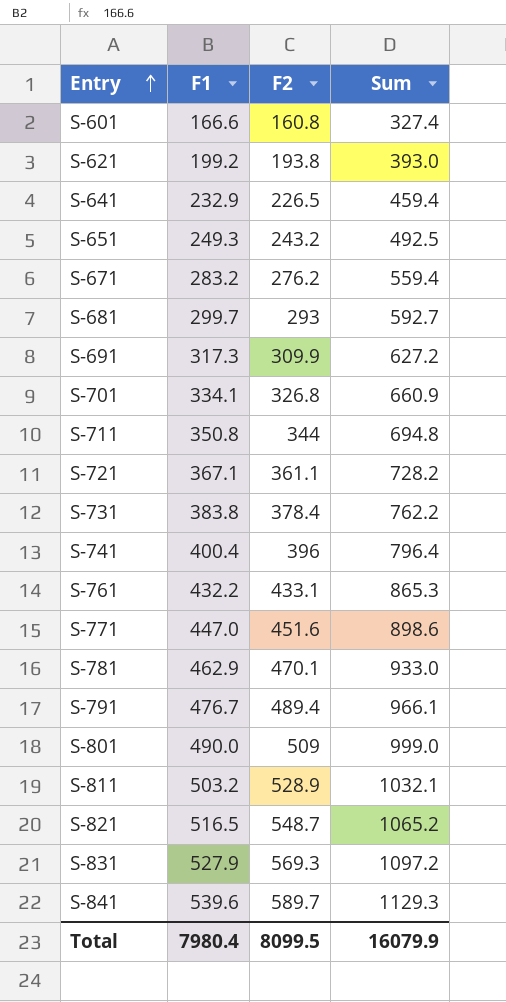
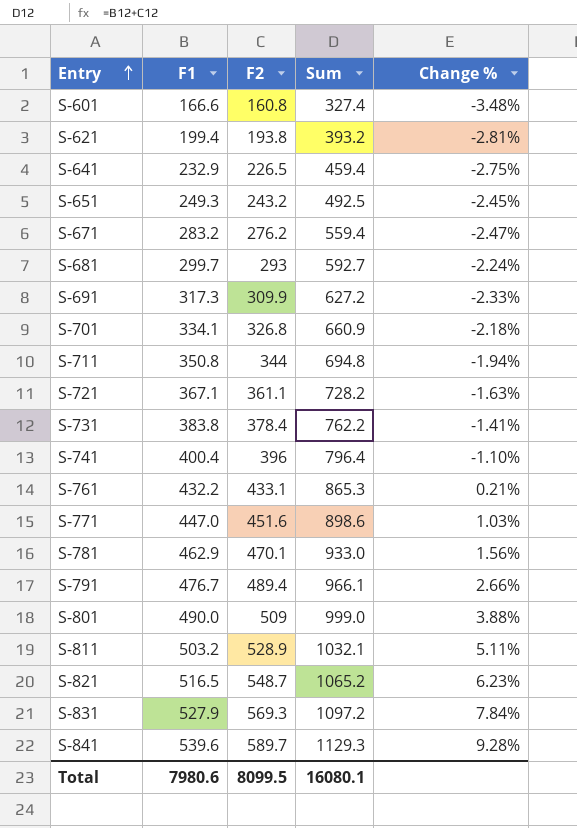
column Change % | formula: none -> ([F2] - [F1]) / [F1]
S-621 | F1: 199.2 -> 199.4
S-621 | Sum: 393.0 -> 393.2
Total | F1: 7980.4 -> 7980.6
Total | Sum: 16079.9 -> 16080.1

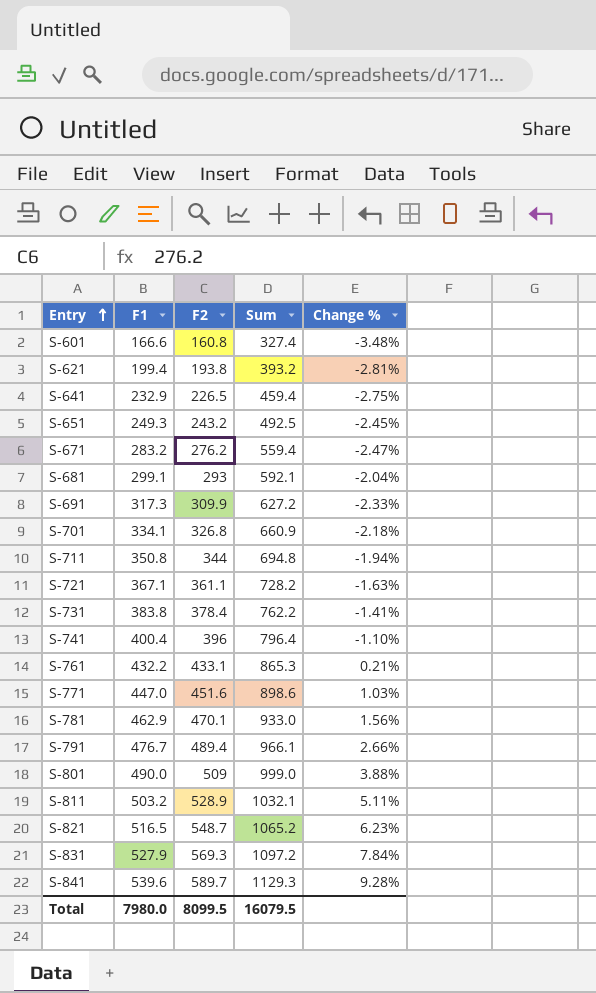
S-681 | F1: 299.7 -> 299.1
S-681 | Sum: 592.7 -> 592.1
S-681 | Change %: -2.24% -> -2.04%
Total | F1: 7980.6 -> 7980.0
Total | Sum: 16080.1 -> 16079.5

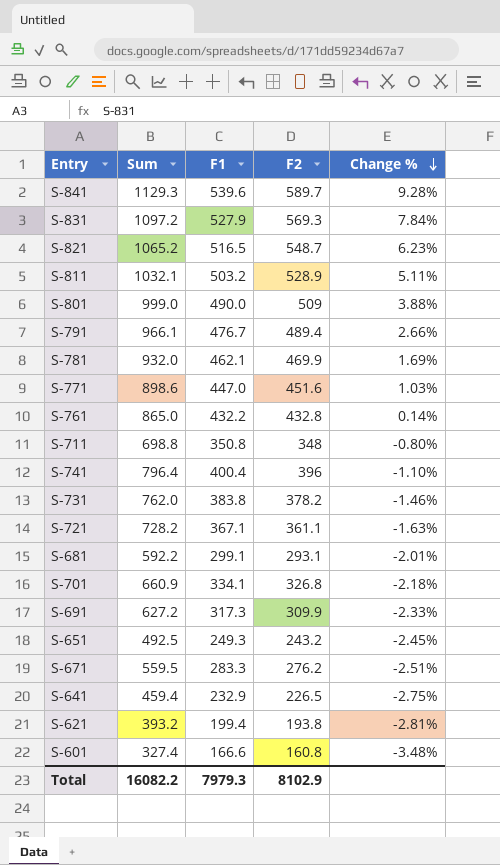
row order: Entry ascending -> Change % descending
column Sum | position: 4 -> 2
S-781 | Sum: 933.0 -> 932.0
S-781 | F1: 462.9 -> 462.1
S-781 | F2: 470.1 -> 469.9
S-781 | Change %: 1.56% -> 1.69%
S-761 | Sum: 865.3 -> 865.0
S-761 | F2: 433.1 -> 432.8
S-761 | Change %: 0.21% -> 0.14%
S-711 | Sum: 694.8 -> 698.8
S-711 | F2: 344 -> 348
S-711 | Change %: -1.94% -> -0.80%
S-731 | Sum: 762.2 -> 762.0
S-731 | F2: 378.4 -> 378.2
S-731 | Change %: -1.41% -> -1.46%
S-681 | Sum: 592.1 -> 592.2
S-681 | F2: 293 -> 293.1
S-681 | Change %: -2.04% -> -2.01%
S-671 | Sum: 559.4 -> 559.5
S-671 | F1: 283.2 -> 283.3
S-671 | Change %: -2.47% -> -2.51%
Total | Sum: 16079.5 -> 16082.2
Total | F1: 7980.0 -> 7979.3
Total | F2: 8099.5 -> 8102.9

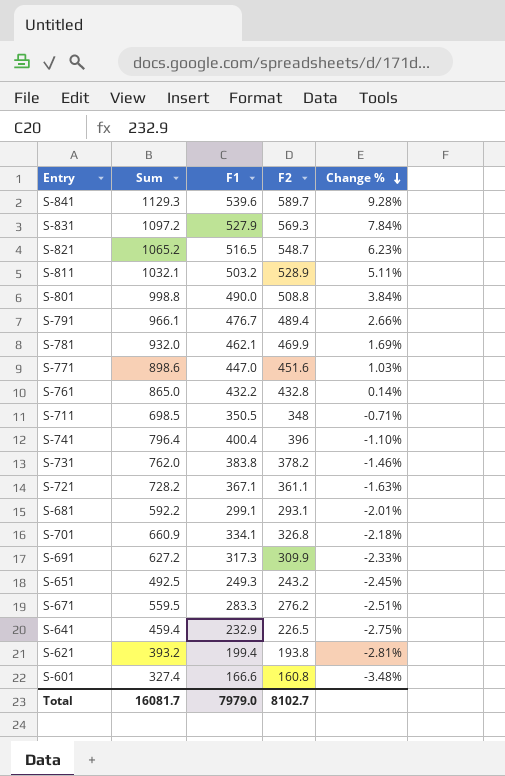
S-801 | Sum: 999.0 -> 998.8
S-801 | F2: 509 -> 508.8
S-801 | Change %: 3.88% -> 3.84%
S-711 | Sum: 698.8 -> 698.5
S-711 | F1: 350.8 -> 350.5
S-711 | Change %: -0.80% -> -0.71%
Total | Sum: 16082.2 -> 16081.7
Total | F1: 7979.3 -> 7979.0
Total | F2: 8102.9 -> 8102.7

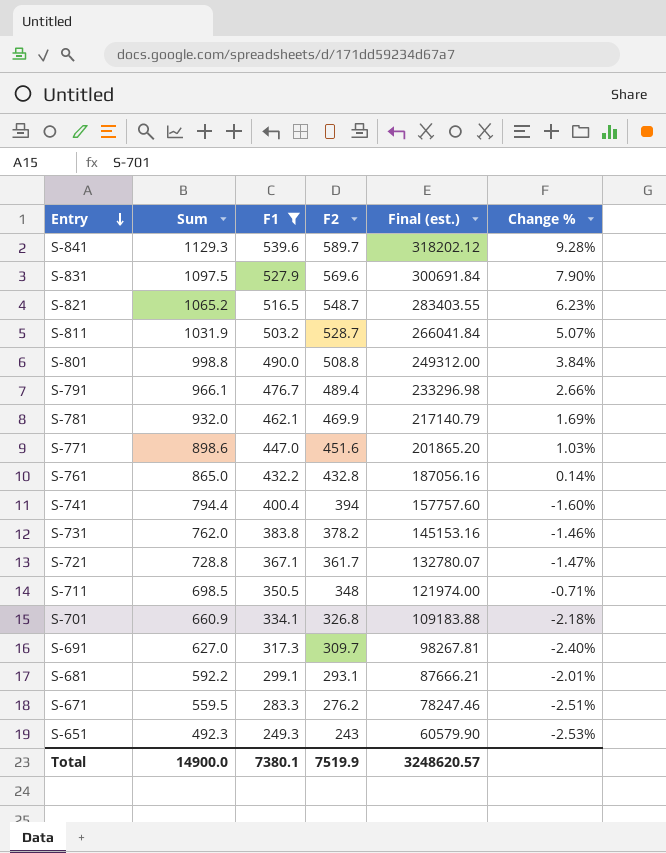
filter: none -> F1 >= 249.3
row order: Change % descending -> Entry descending
column Final (est.) | formula: none -> [F1] * [F2]
S-831 | Sum: 1097.2 -> 1097.5
S-831 | F2: 569.3 -> 569.6
S-831 | Change %: 7.84% -> 7.90%
S-811 | Sum: 1032.1 -> 1031.9
S-811 | F2: 528.9 -> 528.7
S-811 | Change %: 5.11% -> 5.07%
S-741 | Sum: 796.4 -> 794.4
S-741 | F2: 396 -> 394
S-741 | Change %: -1.10% -> -1.60%
S-721 | Sum: 728.2 -> 728.8
S-721 | F2: 361.1 -> 361.7
S-721 | Change %: -1.63% -> -1.47%
S-691 | Sum: 627.2 -> 627.0
S-691 | F2: 309.9 -> 309.7
S-691 | Change %: -2.33% -> -2.40%
S-651 | Sum: 492.5 -> 492.3
S-651 | F2: 243.2 -> 243
S-651 | Change %: -2.45% -> -2.53%
Total | Sum: 16081.7 -> 14900.0
Total | F1: 7979.0 -> 7380.1
Total | F2: 8102.7 -> 7519.9

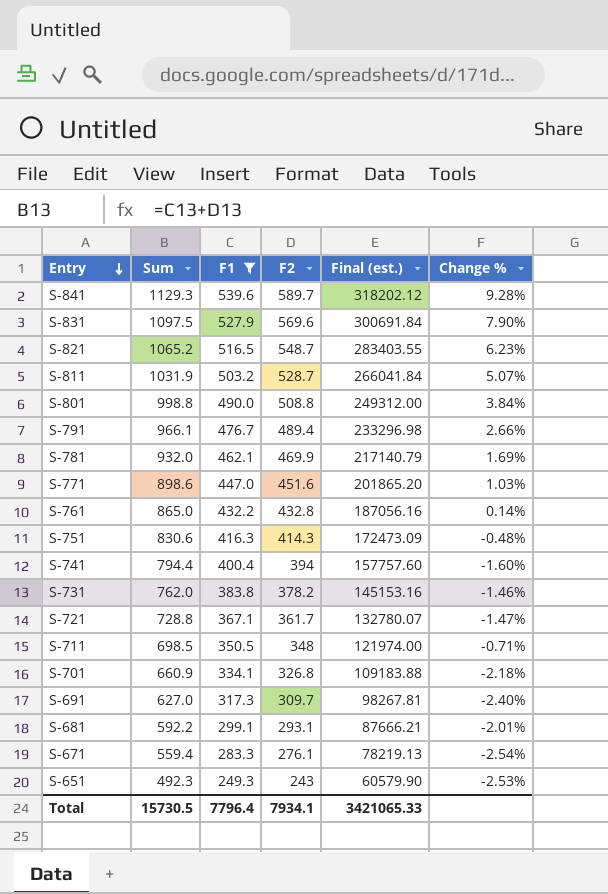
row S-751: none -> 830.6 | 416.3 | 414.3 | 172473.09 | -0.48%
S-671 | Sum: 559.5 -> 559.4
S-671 | F2: 276.2 -> 276.1
S-671 | Final (est.): 78247.46 -> 78219.13
S-671 | Change %: -2.51% -> -2.54%
Total | Sum: 14900.0 -> 15730.5
Total | F1: 7380.1 -> 7796.4
Total | F2: 7519.9 -> 7934.1
Total | Final (est.): 3248620.57 -> 3421065.33

